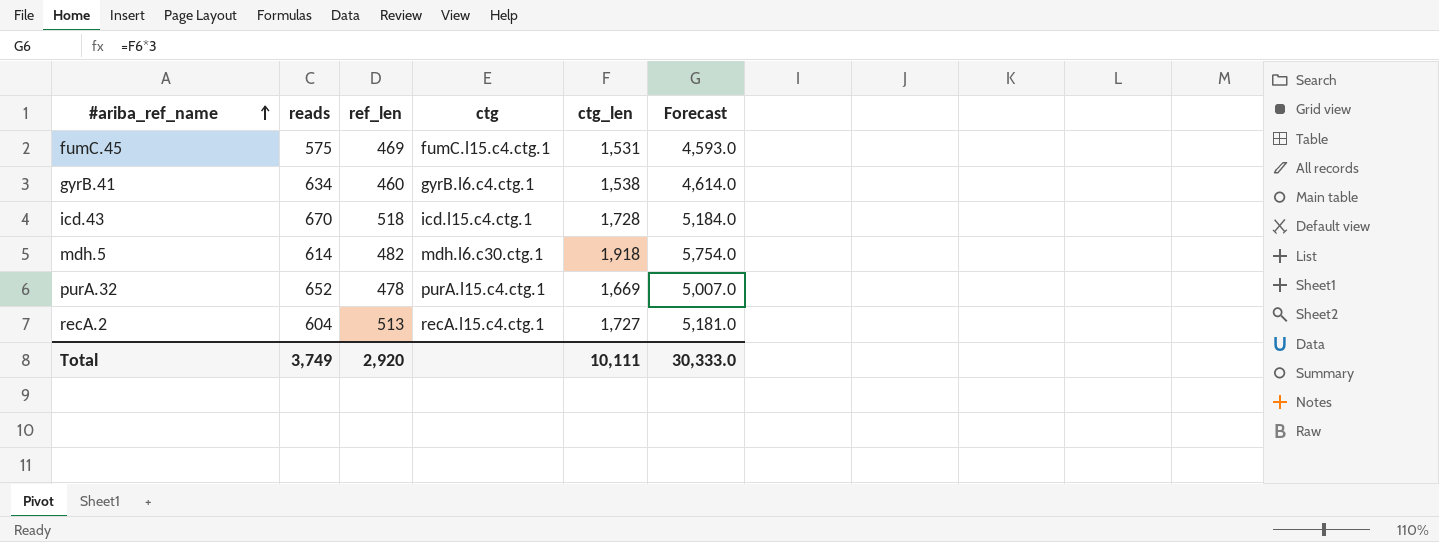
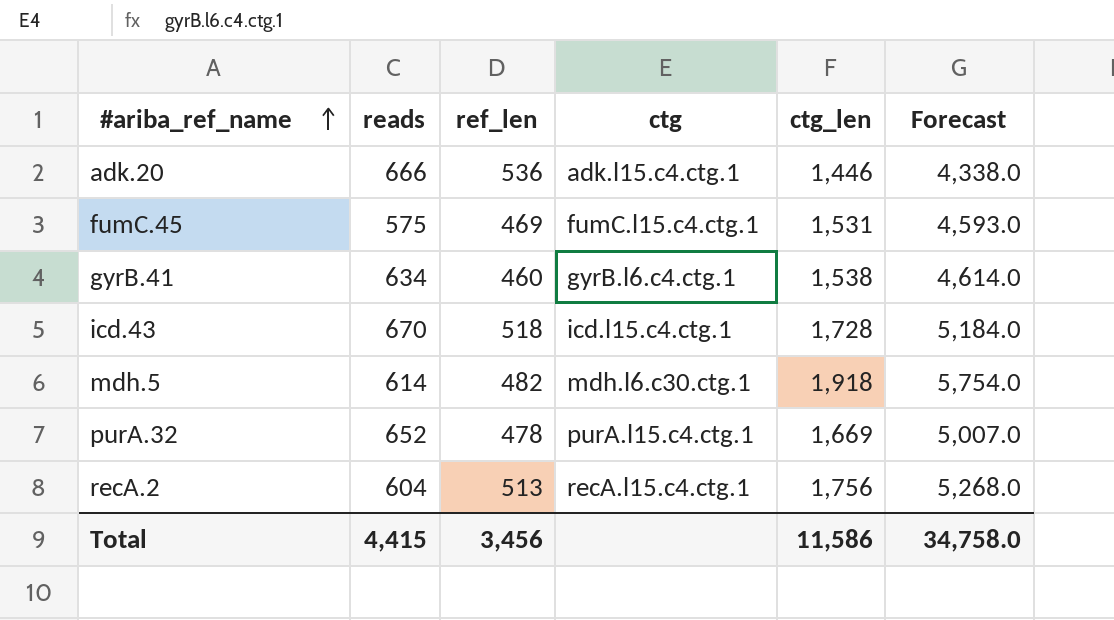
row adk.20: none -> 666 | 536 | adk.l15.c4.ctg.1 | 1,446 | 4,338.0
recA.2 | ctg_len: 1,727 -> 1,756
recA.2 | Forecast: 5,181.0 -> 5,268.0
Total | reads: 3,749 -> 4,415
Total | ref_len: 2,920 -> 3,456
Total | ctg_len: 10,111 -> 11,586
Total | Forecast: 30,333.0 -> 34,758.0

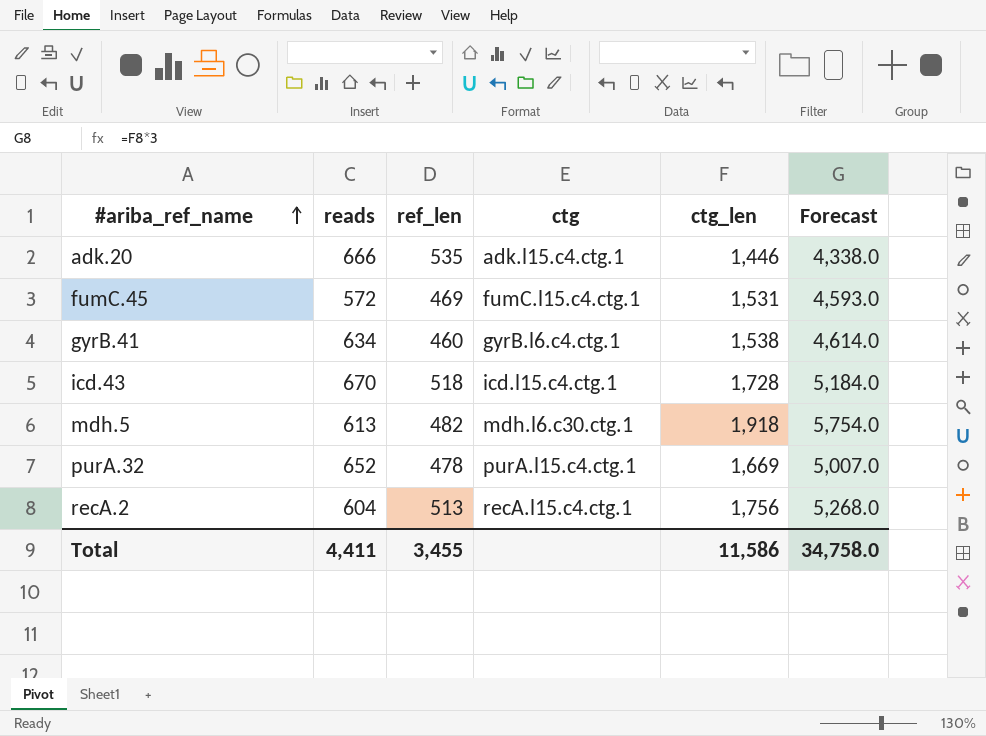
adk.20 | ref_len: 536 -> 535
fumC.45 | reads: 575 -> 572
mdh.5 | reads: 614 -> 613
Total | reads: 4,415 -> 4,411
Total | ref_len: 3,456 -> 3,455

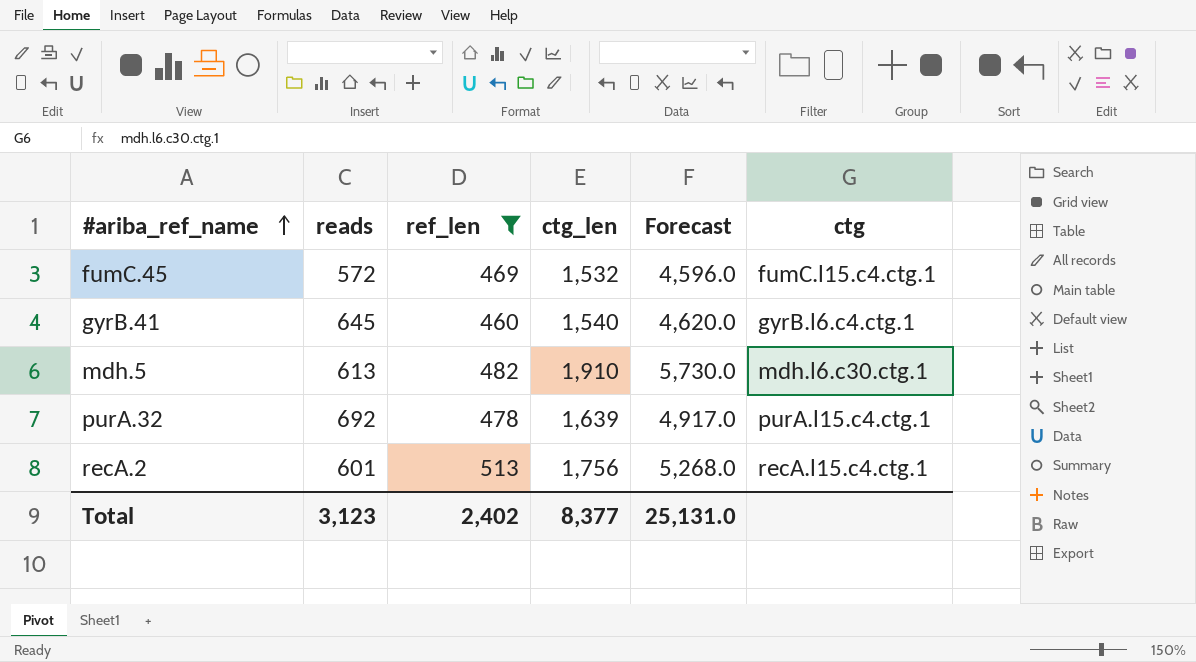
filter: none -> ref_len <= 513
column ctg | position: 4 -> 6
fumC.45 | ctg_len: 1,531 -> 1,532
fumC.45 | Forecast: 4,593.0 -> 4,596.0
gyrB.41 | reads: 634 -> 645
gyrB.41 | ctg_len: 1,538 -> 1,540
gyrB.41 | Forecast: 4,614.0 -> 4,620.0
mdh.5 | ctg_len: 1,918 -> 1,910
mdh.5 | Forecast: 5,754.0 -> 5,730.0
purA.32 | reads: 652 -> 692
purA.32 | ctg_len: 1,669 -> 1,639
purA.32 | Forecast: 5,007.0 -> 4,917.0
recA.2 | reads: 604 -> 601
Total | reads: 4,411 -> 3,123
Total | ref_len: 3,455 -> 2,402
Total | ctg_len: 11,586 -> 8,377
Total | Forecast: 34,758.0 -> 25,131.0

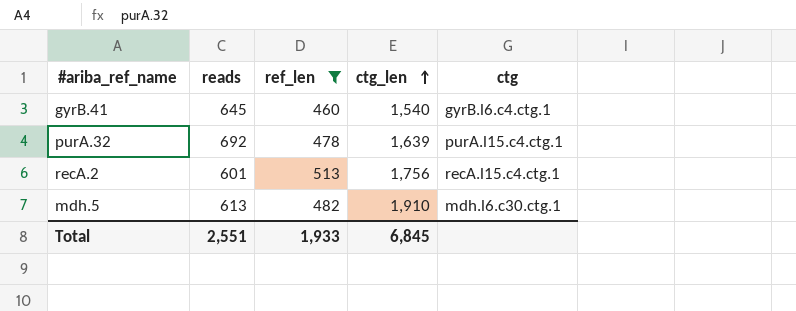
row order: #ariba_ref_name ascending -> ctg_len ascending
column Forecast | formula: [ctg_len] * 3 -> none
row fumC.45: 572 | 469 | 1,532 | 4,596.0 | fumC.l15.c4.ctg.1 -> none
Total | reads: 3,123 -> 2,551
Total | ref_len: 2,402 -> 1,933
Total | ctg_len: 8,377 -> 6,845

